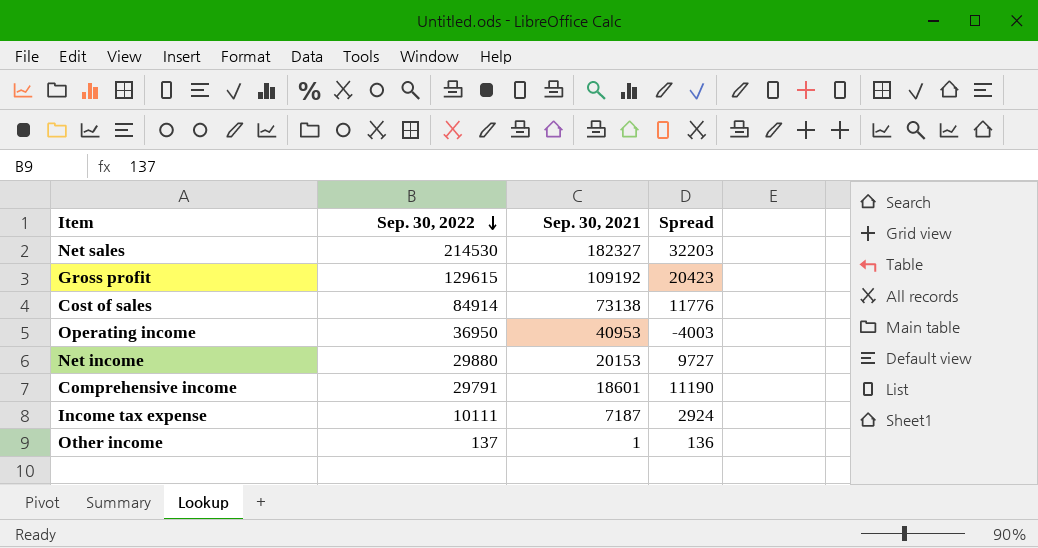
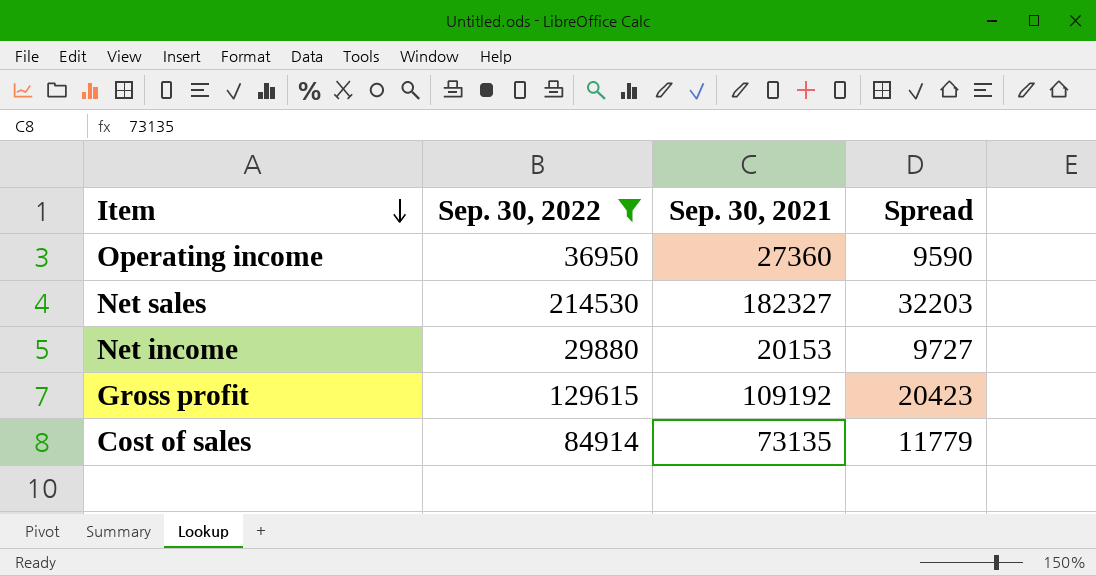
filter: none -> Sep. 30, 2022 >= 29880
row order: Sep. 30, 2022 descending -> Item descending
Operating income | Sep. 30, 2021: 40953 -> 27360
Operating income | Spread: -4003 -> 9590
Cost of sales | Sep. 30, 2021: 73138 -> 73135
Cost of sales | Spread: 11776 -> 11779

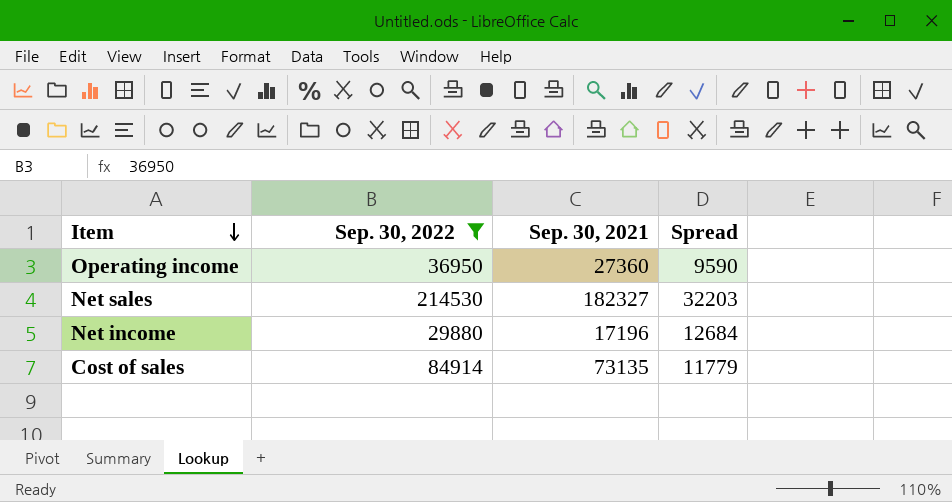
row Gross profit: 129615 | 109192 | 20423 -> none
Net income | Sep. 30, 2021: 20153 -> 17196
Net income | Spread: 9727 -> 12684

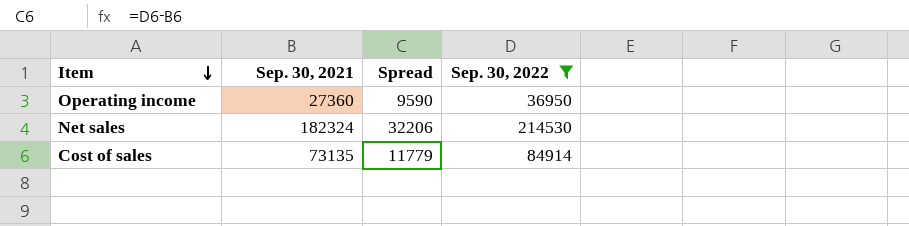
column Sep. 30, 2022 | position: 2 -> 4
row Net income: 29880 | 17196 | 12684 -> none
Net sales | Sep. 30, 2021: 182327 -> 182324
Net sales | Spread: 32203 -> 32206

